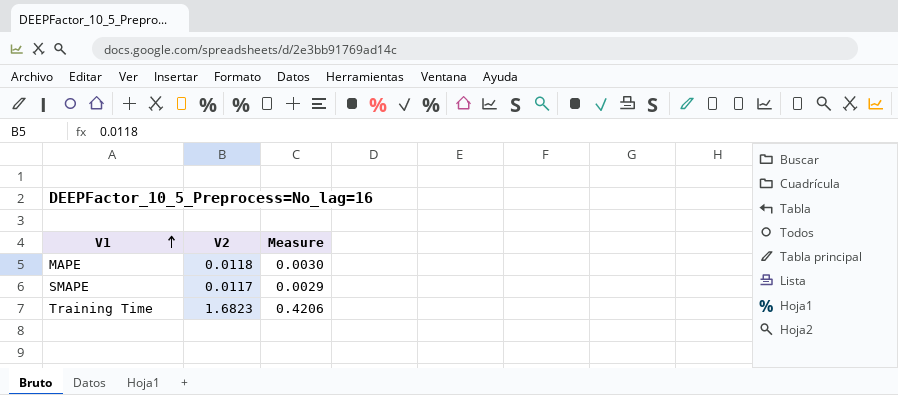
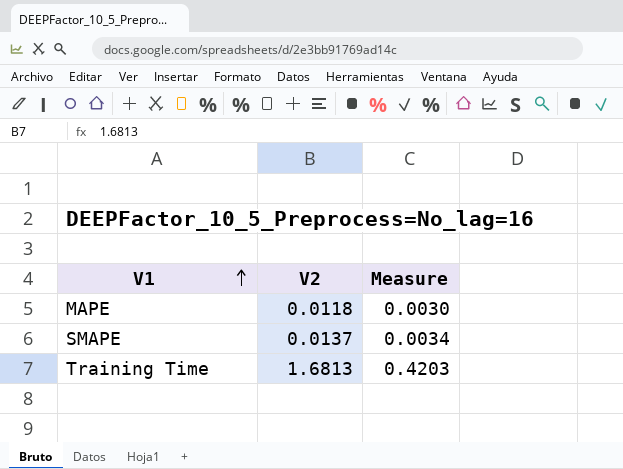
SMAPE | V2: 0.0117 -> 0.0137
SMAPE | Measure: 0.0029 -> 0.0034
Training Time | V2: 1.6823 -> 1.6813
Training Time | Measure: 0.4206 -> 0.4203

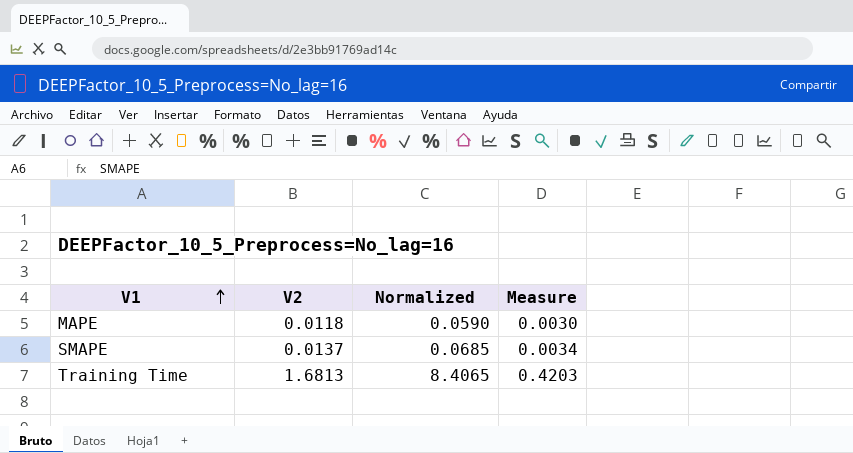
column Normalized | formula: none -> [V2] * 5

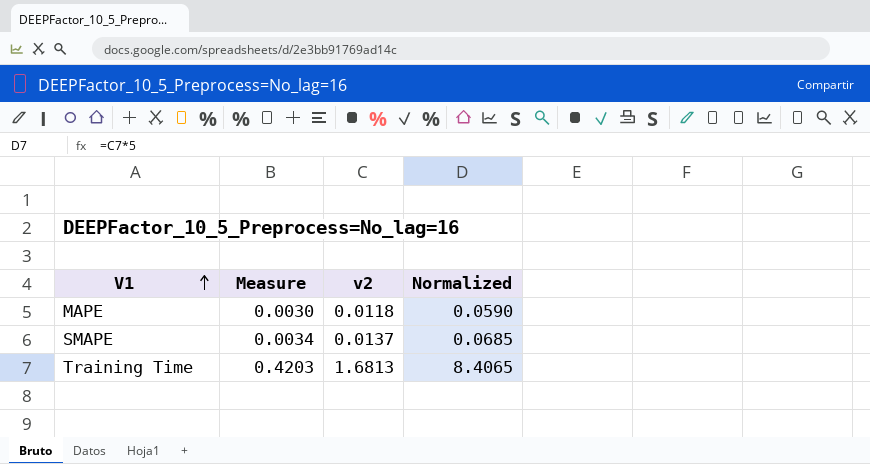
column Measure | position: 4 -> 2
column name: V2 -> v2

